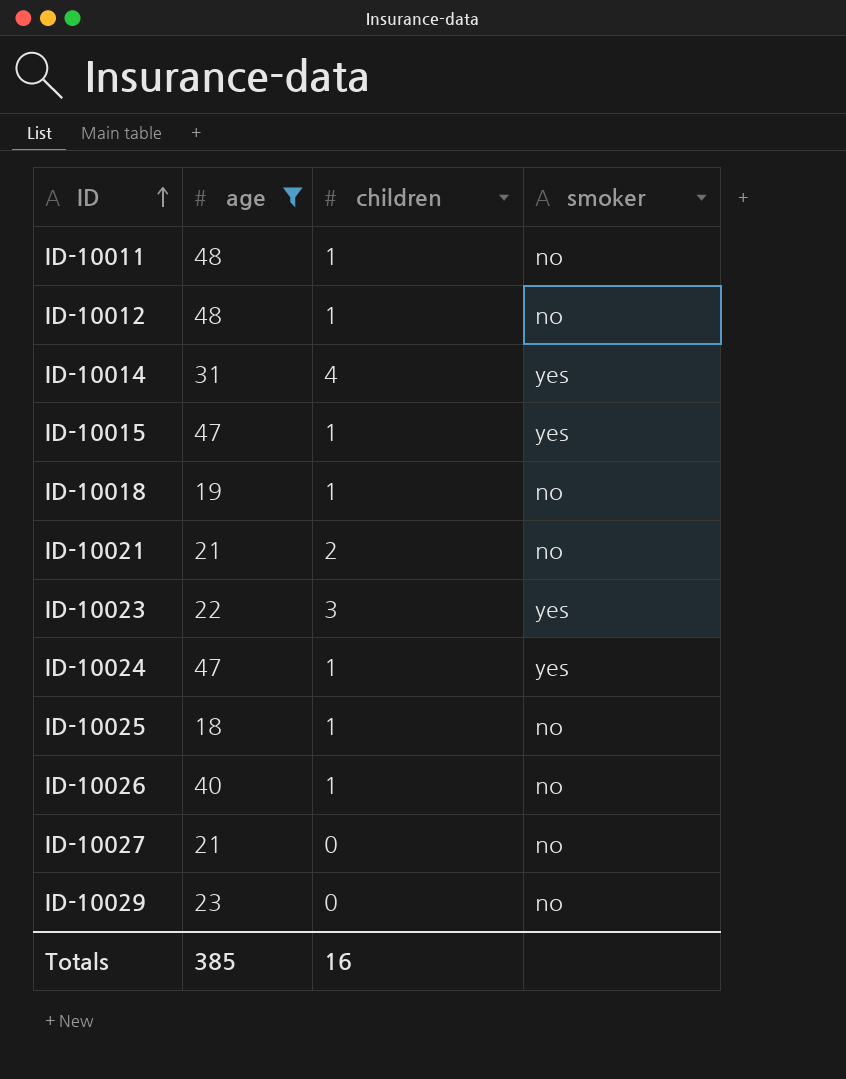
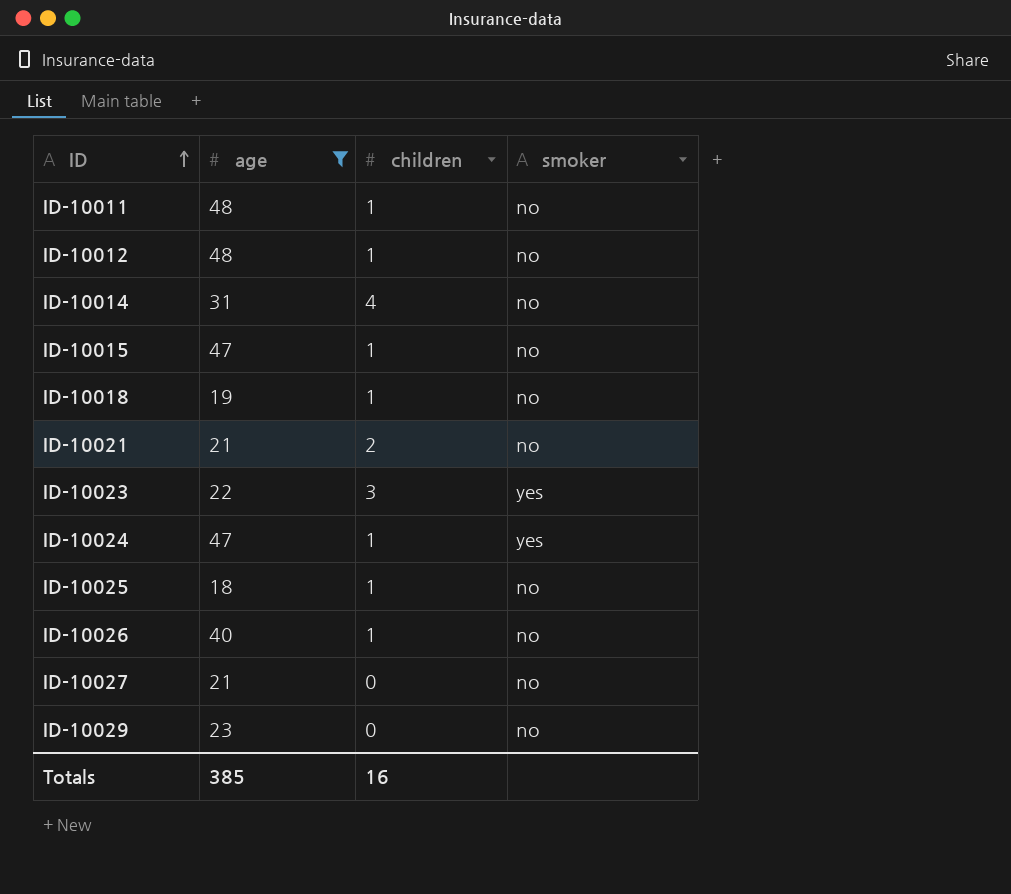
ID-10014 | smoker: yes -> no
ID-10015 | smoker: yes -> no

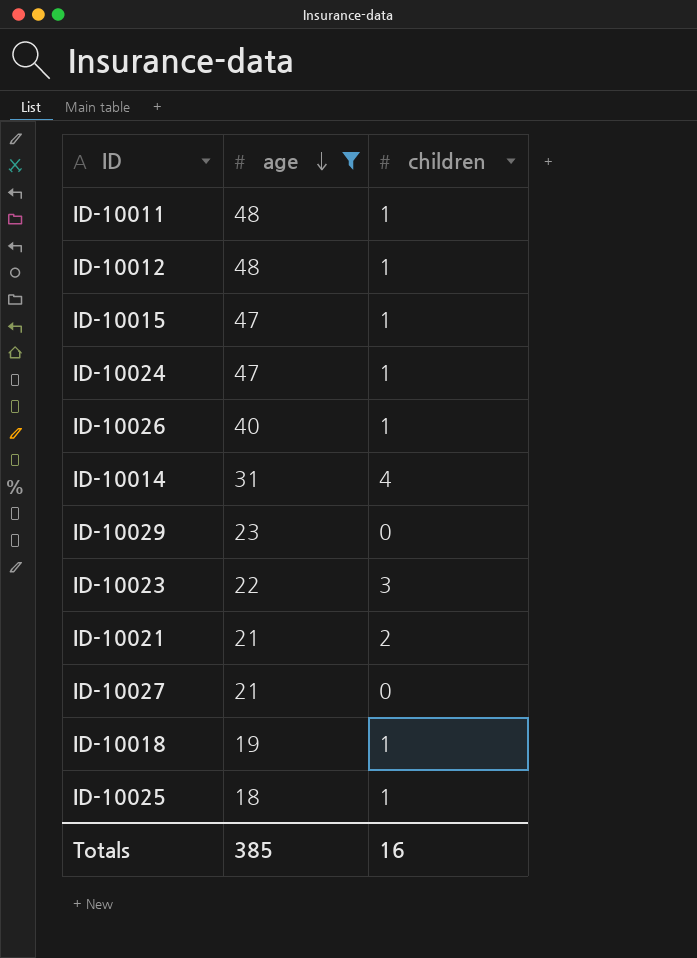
row order: ID ascending -> age descending
column smoker | position: 4 -> none

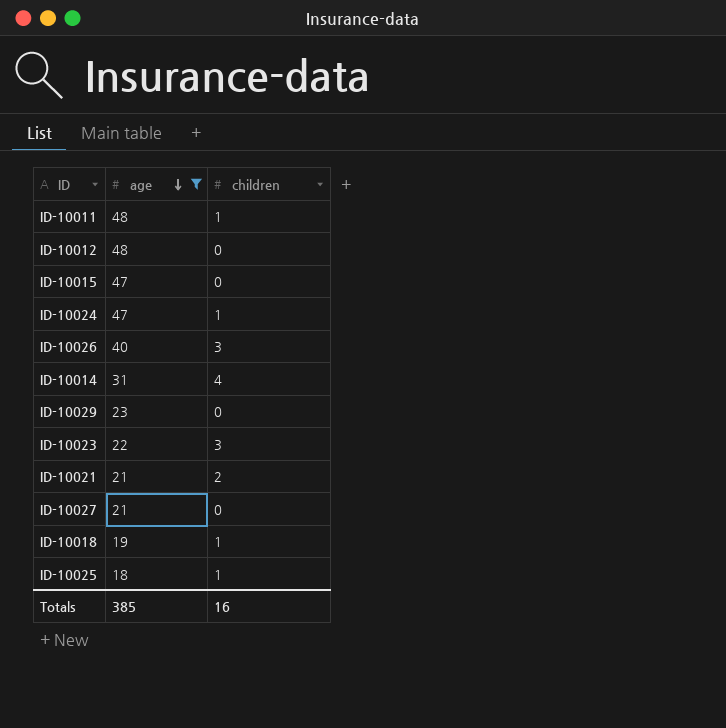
ID-10012 | children: 1 -> 0
ID-10015 | children: 1 -> 0
ID-10026 | children: 1 -> 3

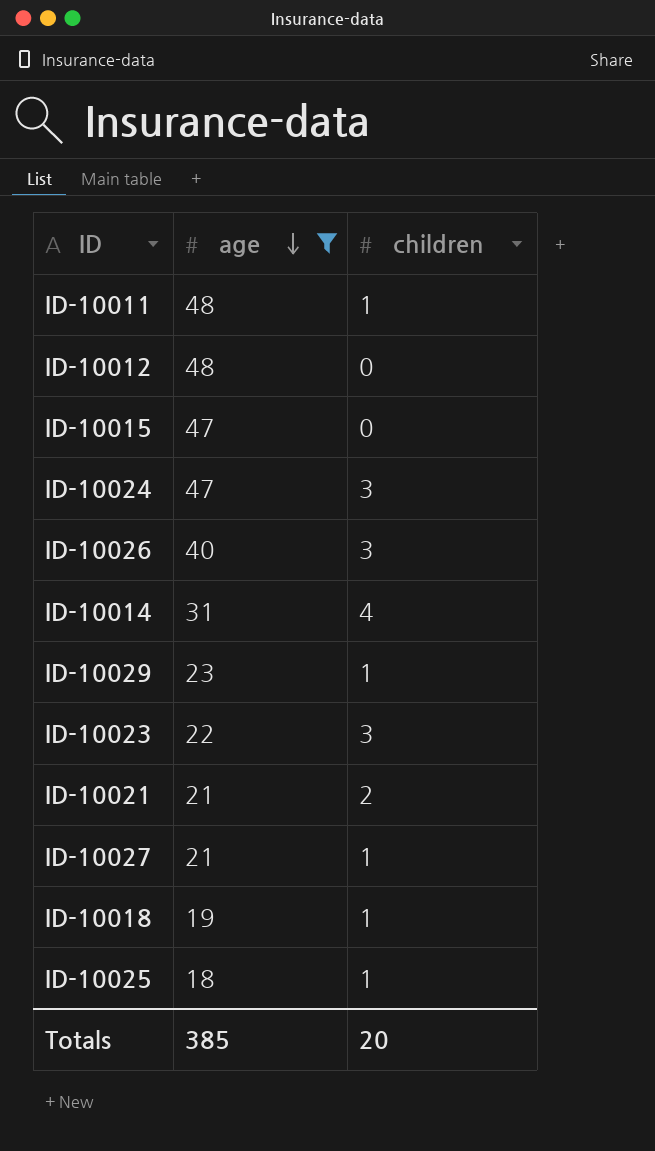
ID-10024 | children: 1 -> 3
ID-10029 | children: 0 -> 1
ID-10027 | children: 0 -> 1
Totals | children: 16 -> 20

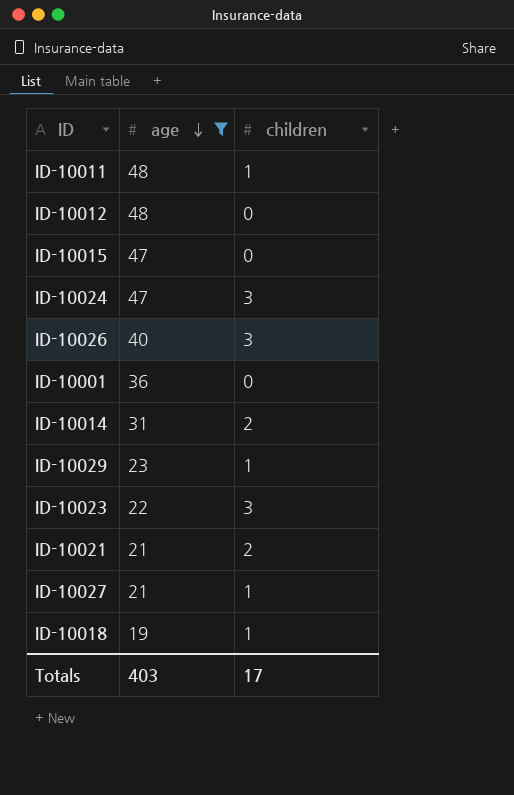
row ID-10025: 18 | 1 -> none
row ID-10001: none -> 36 | 0
ID-10014 | children: 4 -> 2
Totals | age: 385 -> 403
Totals | children: 20 -> 17

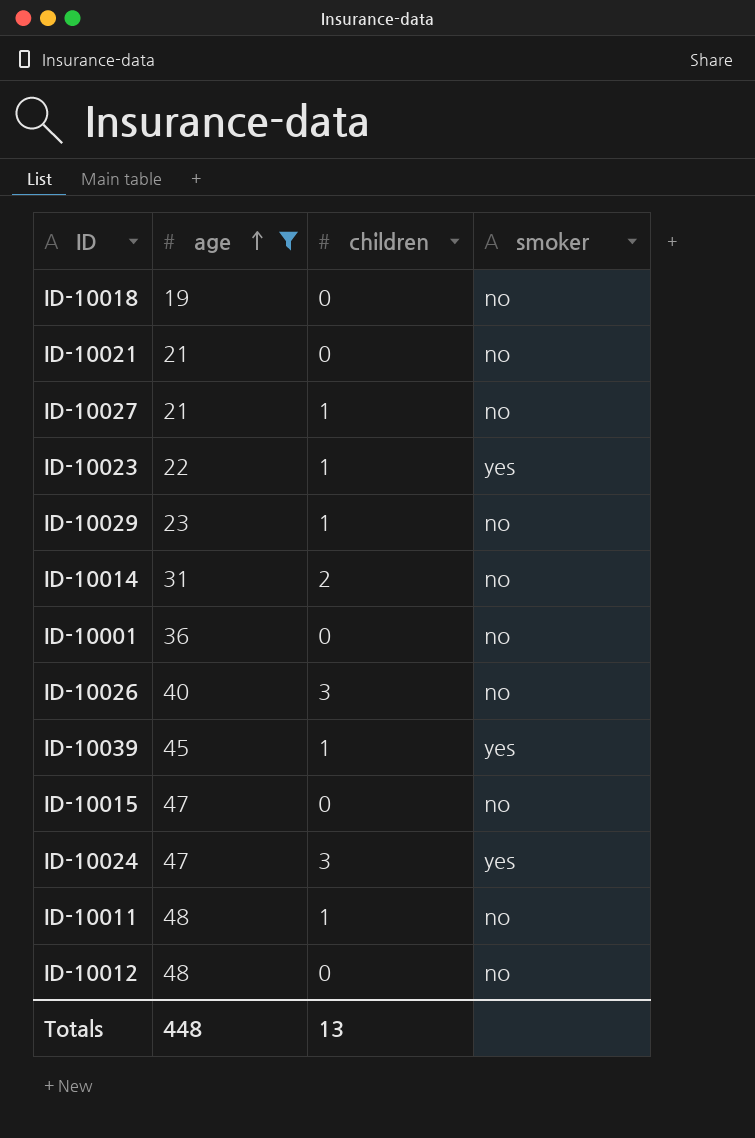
row order: age descending -> age ascending
column smoker | position: none -> 4
ID-10018 | children: 1 -> 0
ID-10021 | children: 2 -> 0
ID-10023 | children: 3 -> 1
row ID-10039: none -> 45 | 1 | yes
Totals | age: 403 -> 448
Totals | children: 17 -> 13

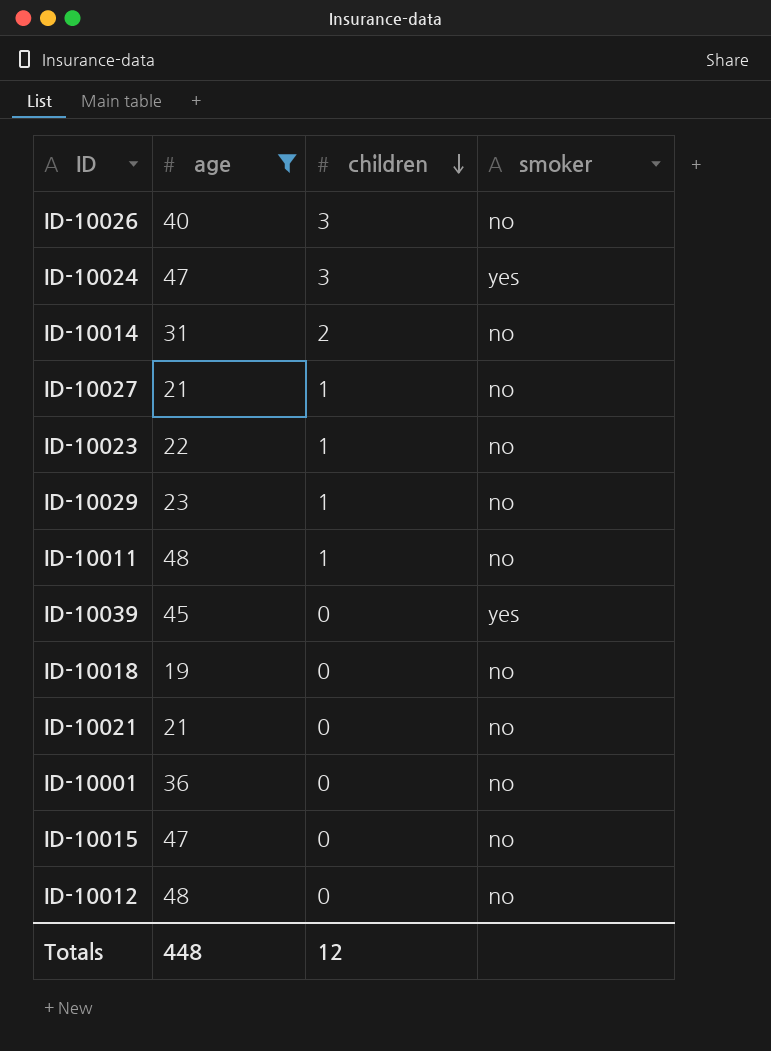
row order: age ascending -> children descending
ID-10023 | smoker: yes -> no
ID-10039 | children: 1 -> 0
Totals | children: 13 -> 12

